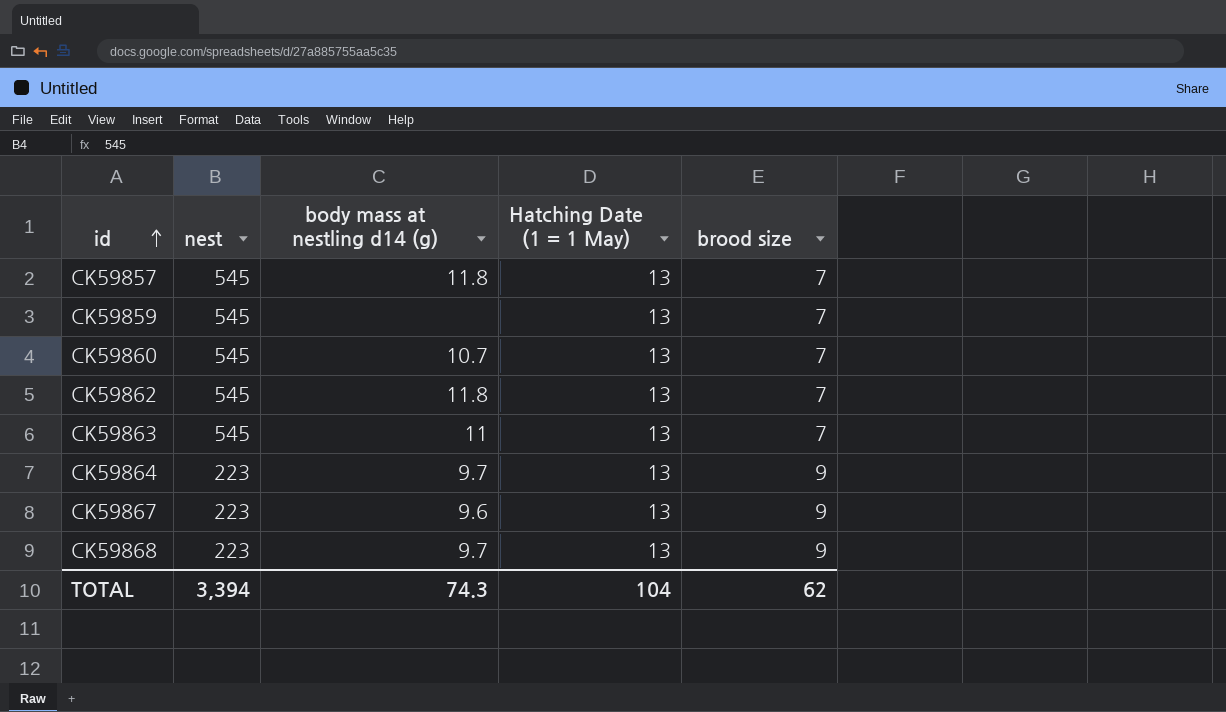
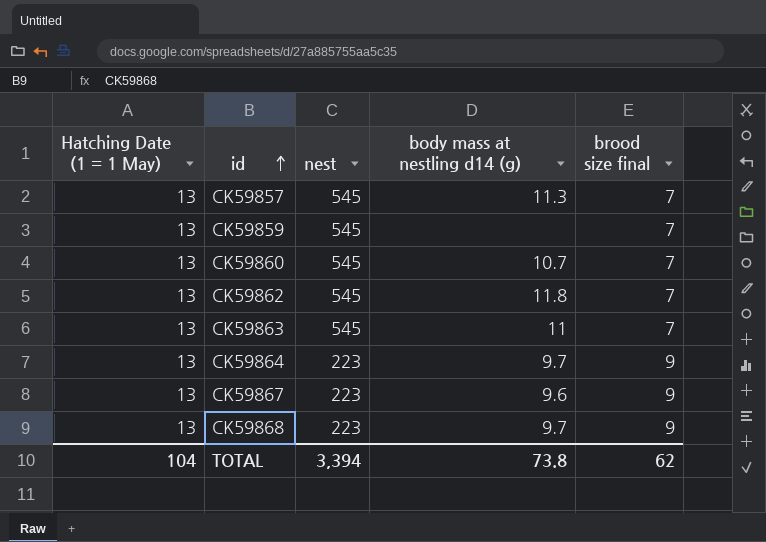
column Hatching Date (1 = 1 May) | position: 4 -> 1
column name: brood size -> brood size final
CK59857 | body mass at nestling d14 (g): 11.8 -> 11.3
TOTAL | body mass at nestling d14 (g): 74.3 -> 73.8

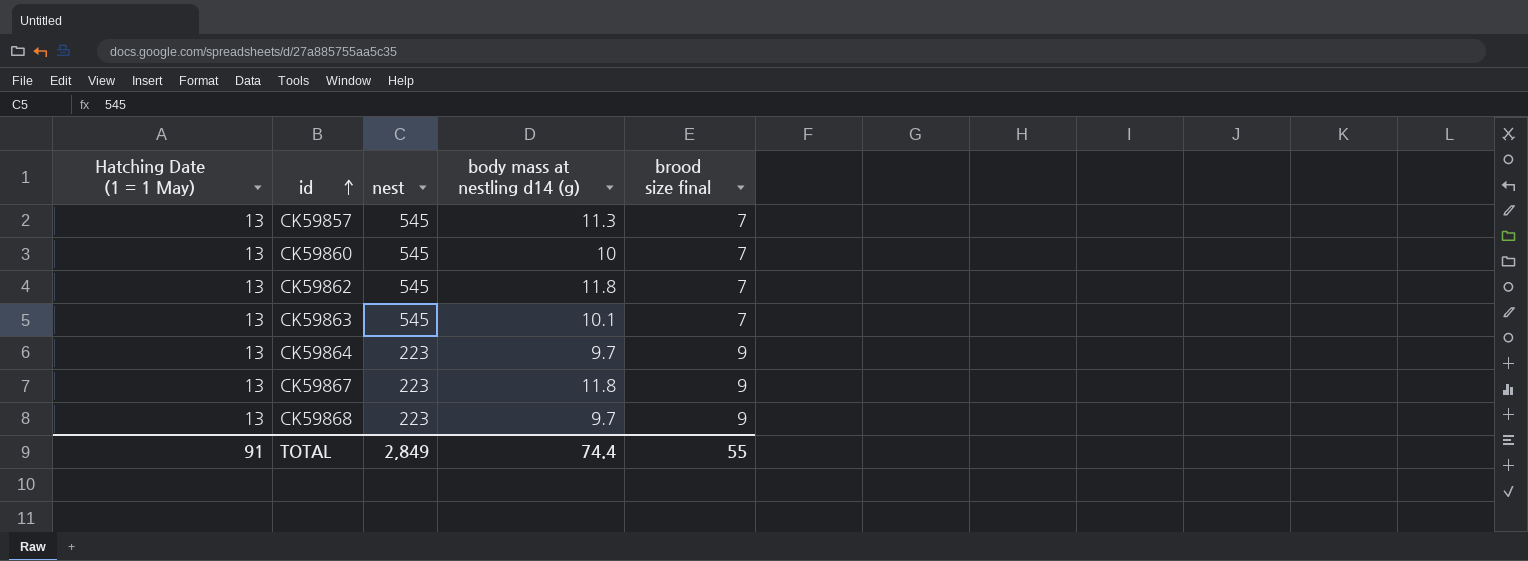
row CK59859: 13 | 545 | none | 7 -> none
CK59860 | body mass at nestling d14 (g): 10.7 -> 10
CK59863 | body mass at nestling d14 (g): 11 -> 10.1
CK59867 | body mass at nestling d14 (g): 9.6 -> 11.8
TOTAL | Hatching Date (1 = 1 May): 104 -> 91
TOTAL | nest: 3,394 -> 2,849
TOTAL | body mass at nestling d14 (g): 73.8 -> 74.4
TOTAL | brood size final: 62 -> 55

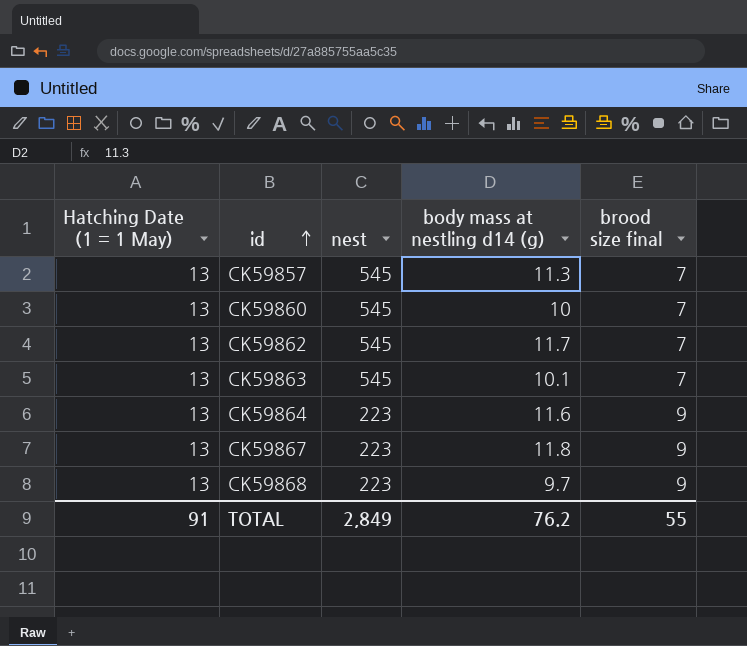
CK59862 | body mass at nestling d14 (g): 11.8 -> 11.7
CK59864 | body mass at nestling d14 (g): 9.7 -> 11.6
TOTAL | body mass at nestling d14 (g): 74.4 -> 76.2

